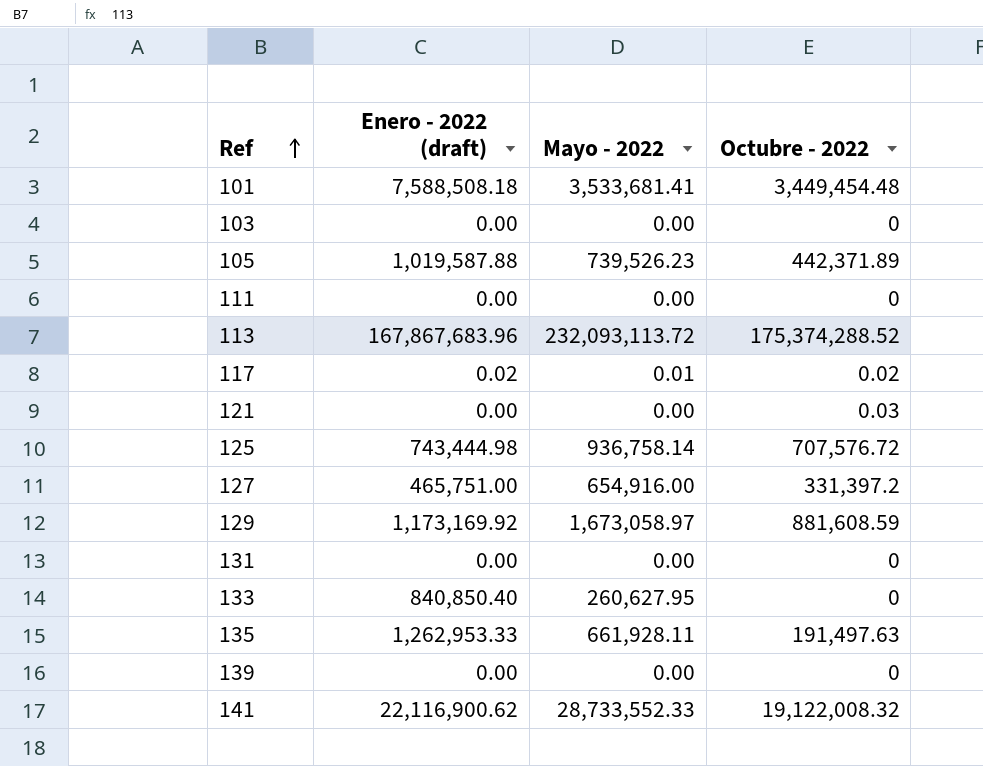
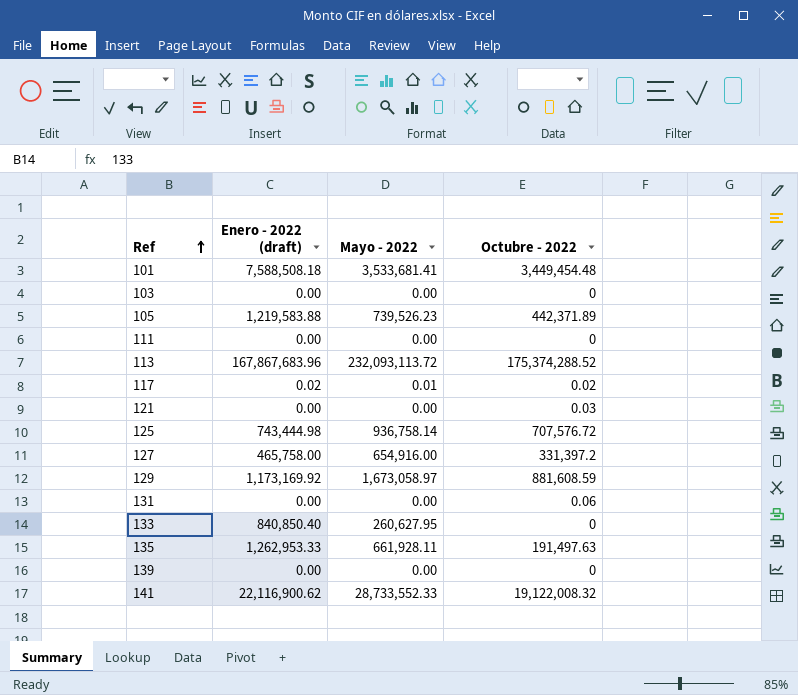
105 | Enero - 2022 (draft): 1,019,587.88 -> 1,219,583.88
127 | Enero - 2022 (draft): 465,751.00 -> 465,758.00
131 | Octubre - 2022: 0 -> 0.06

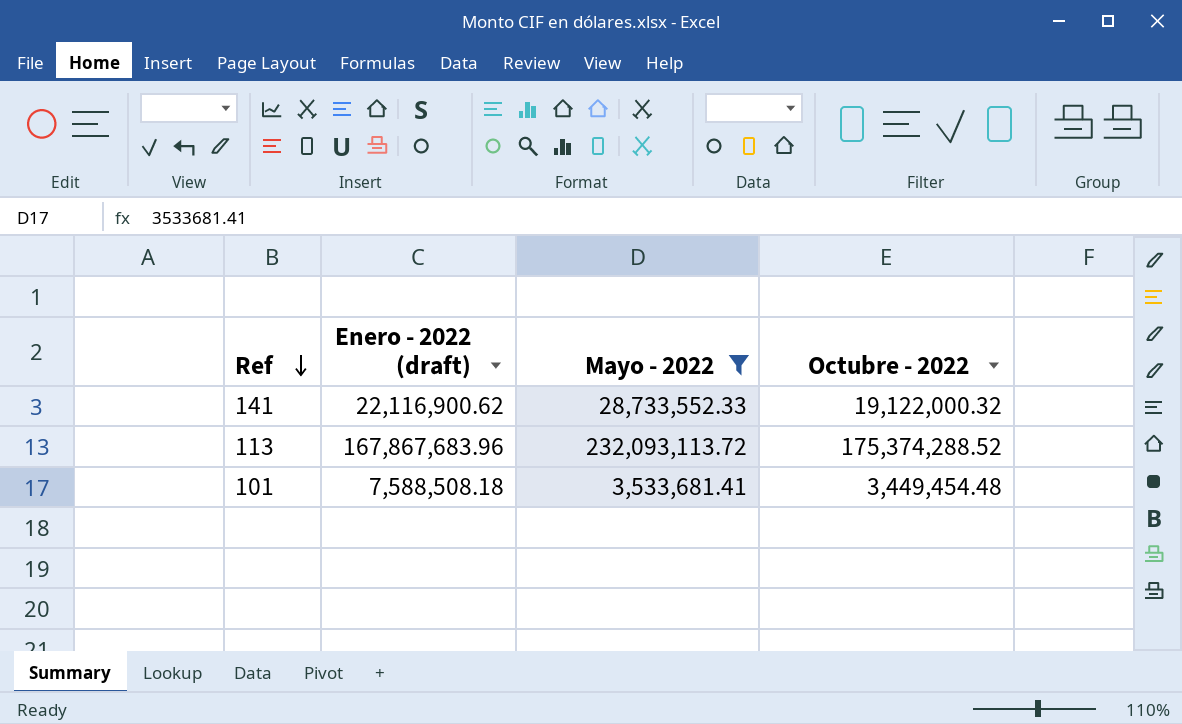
filter: none -> Mayo - 2022 >= 3,533,681.41
row order: Ref ascending -> Ref descending
141 | Octubre - 2022: 19,122,008.32 -> 19,122,000.32

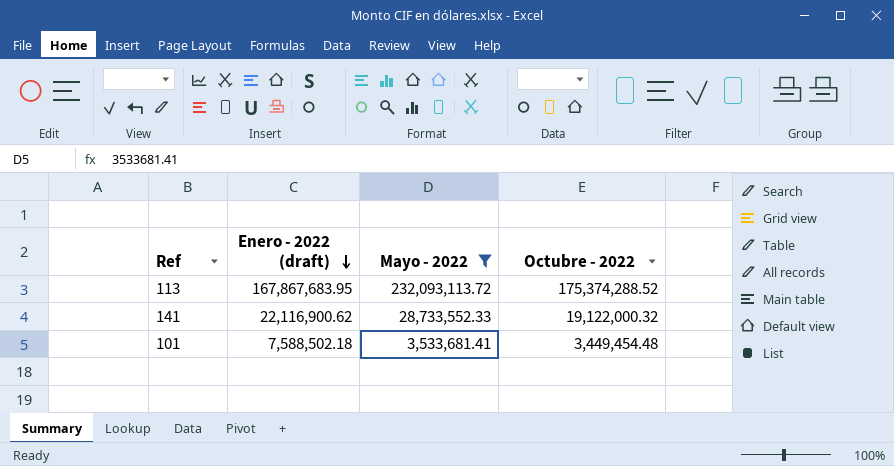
row order: Ref descending -> Enero - 2022 (draft) descending
113 | Enero - 2022 (draft): 167,867,683.96 -> 167,867,683.95
101 | Enero - 2022 (draft): 7,588,508.18 -> 7,588,502.18

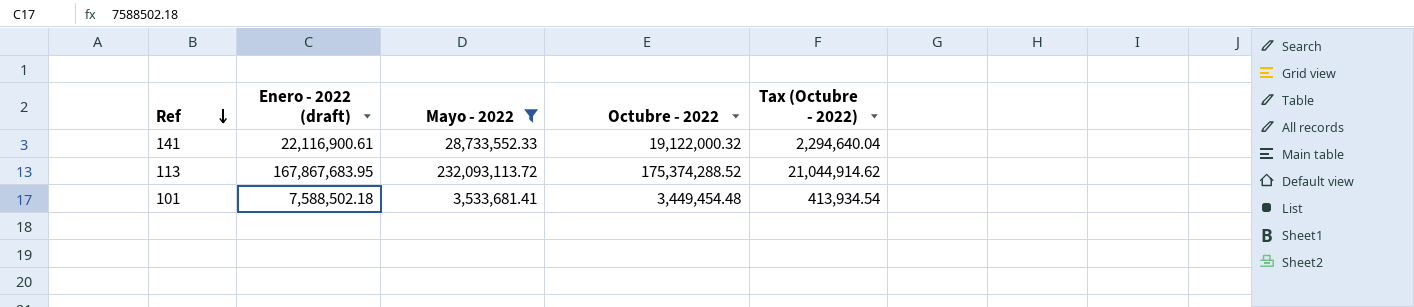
row order: Enero - 2022 (draft) descending -> Ref descending
column Tax (Octubre - 2022) | formula: none -> [Octubre - 2022] * 0.12
141 | Enero - 2022 (draft): 22,116,900.62 -> 22,116,900.61

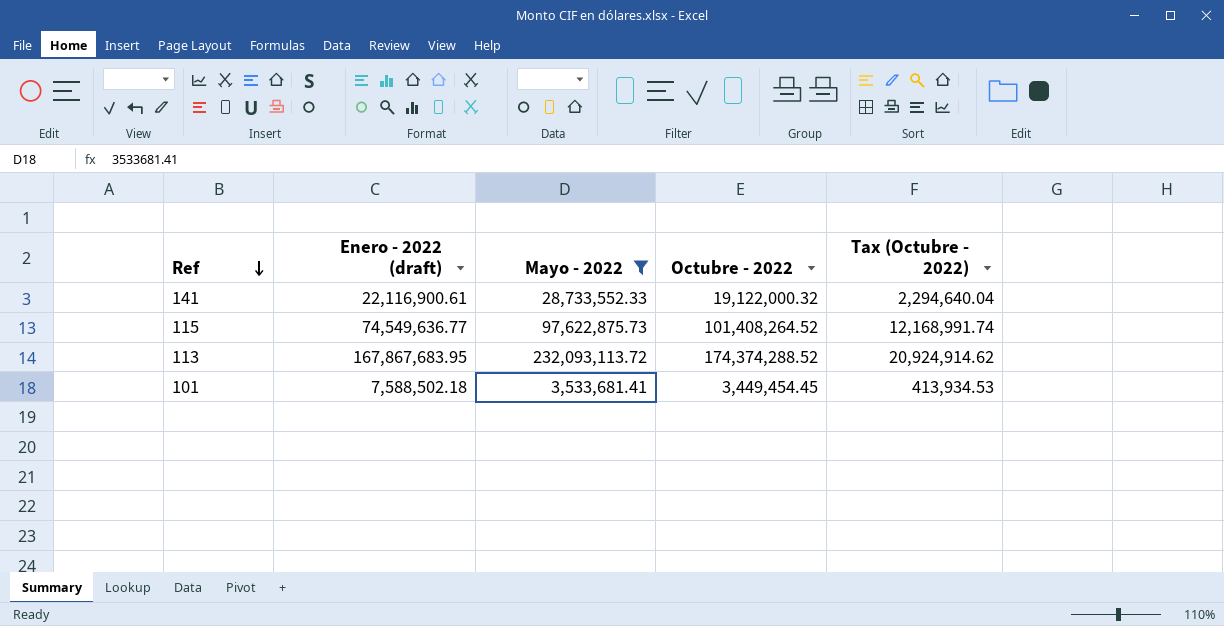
row 115: none -> 74,549,636.77 | 97,622,875.73 | 101,408,264.52 | 12,168,991.74
113 | Octubre - 2022: 175,374,288.52 -> 174,374,288.52
113 | Tax (Octubre - 2022): 21,044,914.62 -> 20,924,914.62
101 | Octubre - 2022: 3,449,454.48 -> 3,449,454.45
101 | Tax (Octubre - 2022): 413,934.54 -> 413,934.53

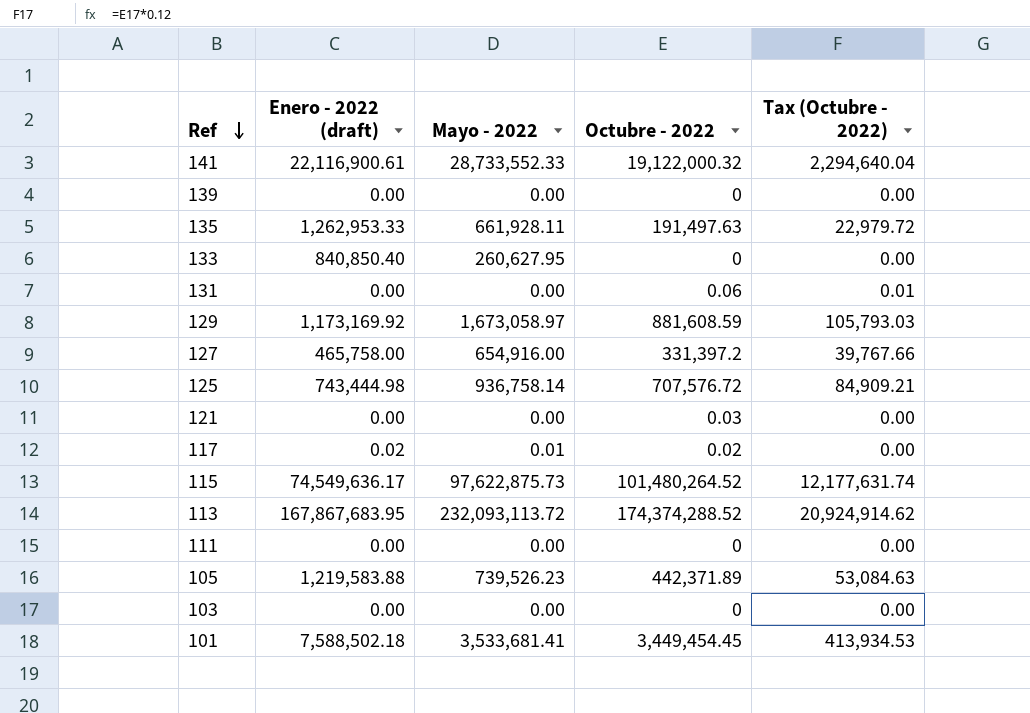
filter: Mayo - 2022 >= 3,533,681.41 -> none
115 | Enero - 2022 (draft): 74,549,636.77 -> 74,549,636.17
115 | Octubre - 2022: 101,408,264.52 -> 101,480,264.52
115 | Tax (Octubre - 2022): 12,168,991.74 -> 12,177,631.74

